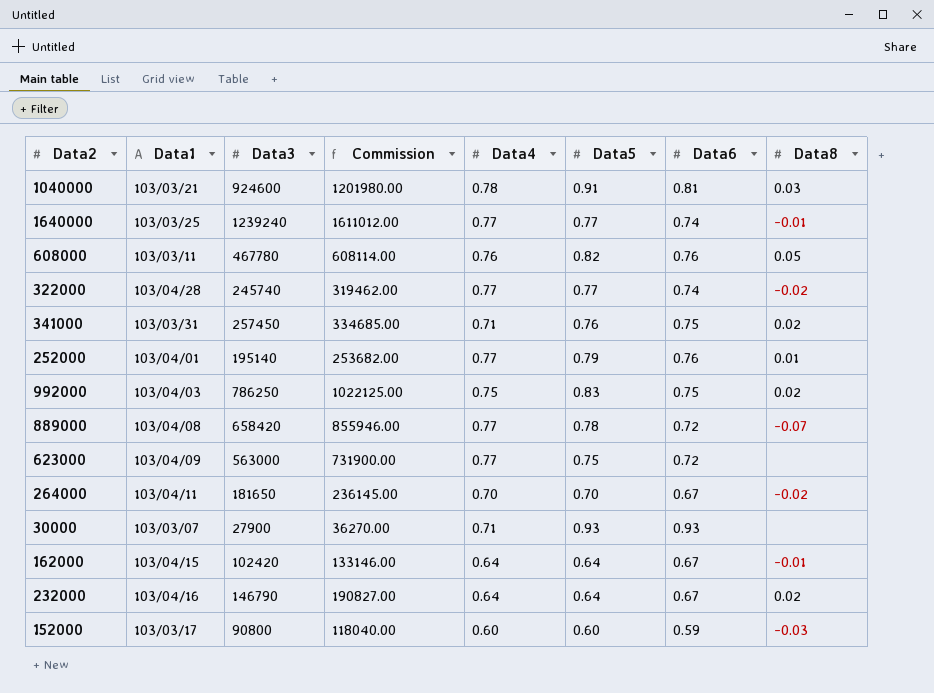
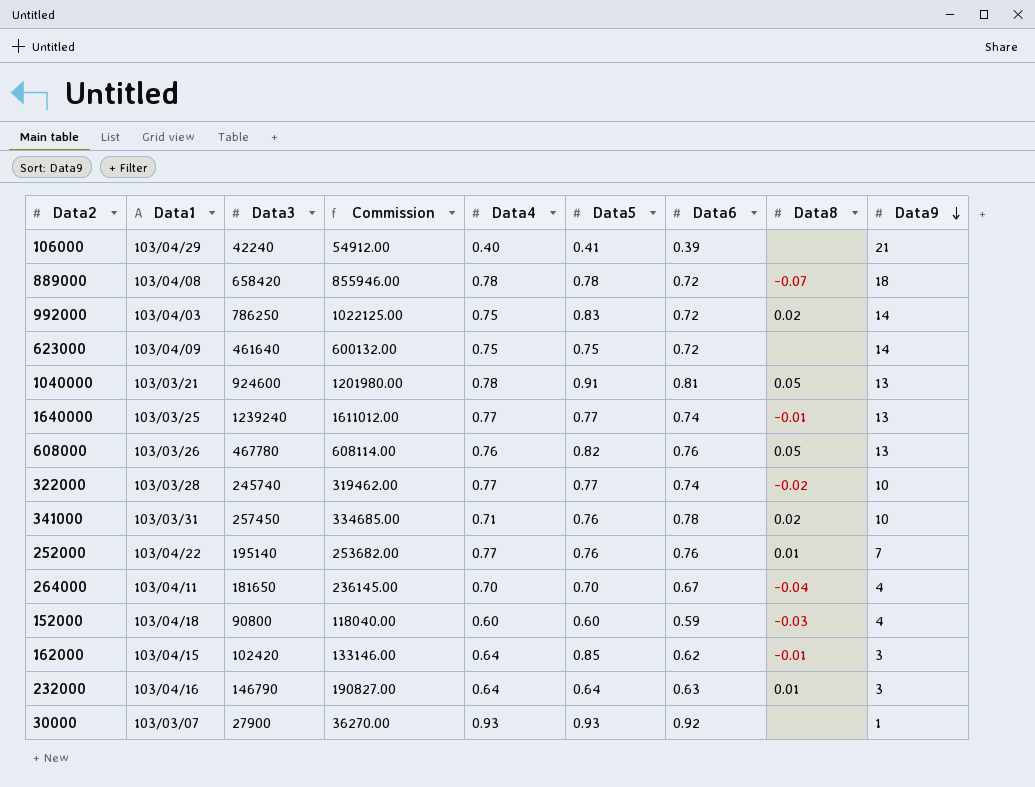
row order: none -> Data9 descending
column Data9 | position: none -> 9
row 106000: none -> 103/04/29 | 42240 | 54912.00 | 0.40 | 0.41 | 0.39 | none | 21
889000 | Data4: 0.77 -> 0.78
992000 | Data6: 0.75 -> 0.72
623000 | Data3: 563000 -> 461640
623000 | Commission: 731900.00 -> 600132.00
623000 | Data4: 0.77 -> 0.75
1040000 | Data8: 0.03 -> 0.05
608000 | Data1: 103/03/11 -> 103/03/26
322000 | Data1: 103/04/28 -> 103/03/28
341000 | Data6: 0.75 -> 0.78
252000 | Data1: 103/04/01 -> 103/04/22
252000 | Data5: 0.79 -> 0.76
264000 | Data8: -0.02 -> -0.04
152000 | Data1: 103/03/17 -> 103/04/18
162000 | Data5: 0.64 -> 0.85
162000 | Data6: 0.67 -> 0.62
232000 | Data6: 0.67 -> 0.63
232000 | Data8: 0.02 -> 0.01
30000 | Data4: 0.71 -> 0.93
30000 | Data6: 0.93 -> 0.92

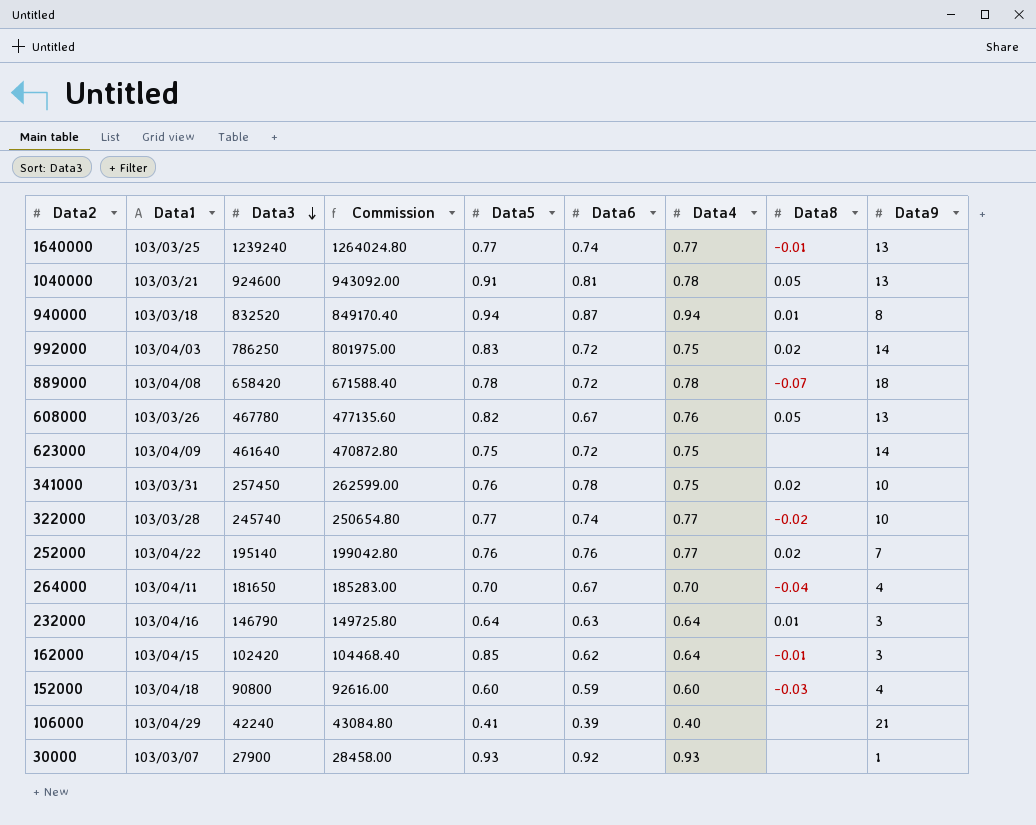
row order: Data9 descending -> Data3 descending
column Commission | formula: [Data3] * 1.3 -> [Data3] * 1.02
column Data4 | position: 5 -> 7
row 940000: none -> 103/03/18 | 832520 | 849170.40 | 0.94 | 0.87 | 0.94 | 0.01 | 8
608000 | Data6: 0.76 -> 0.67
341000 | Data4: 0.71 -> 0.75
252000 | Data8: 0.01 -> 0.02

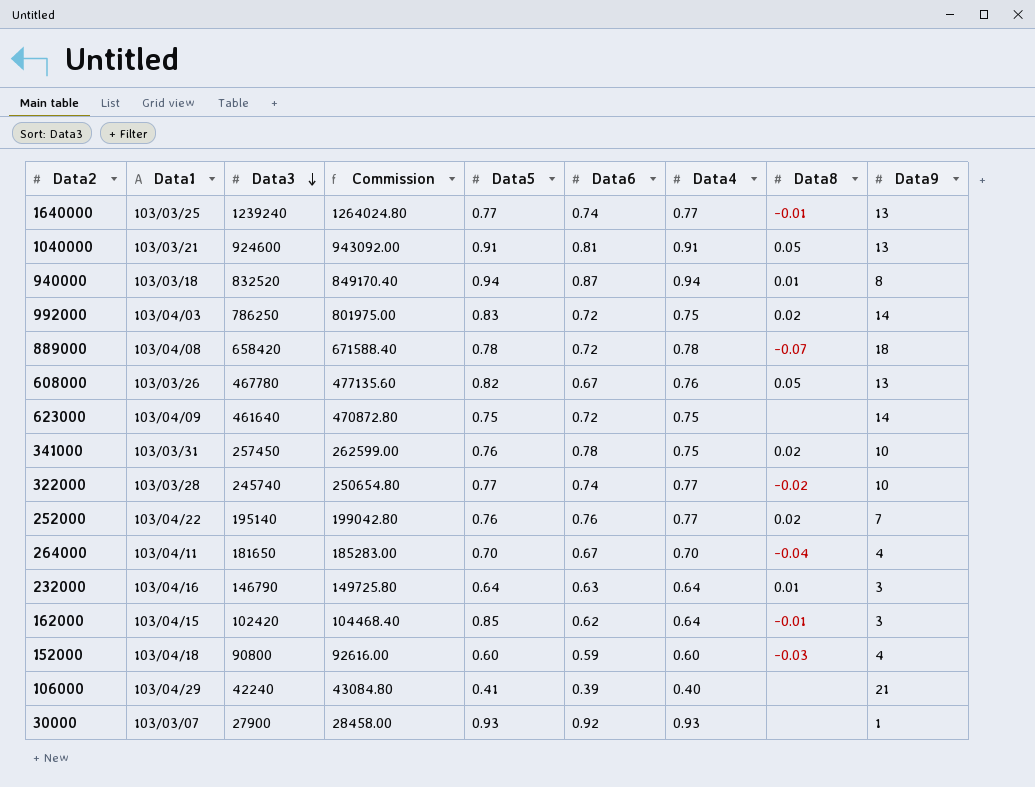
1040000 | Data4: 0.78 -> 0.91

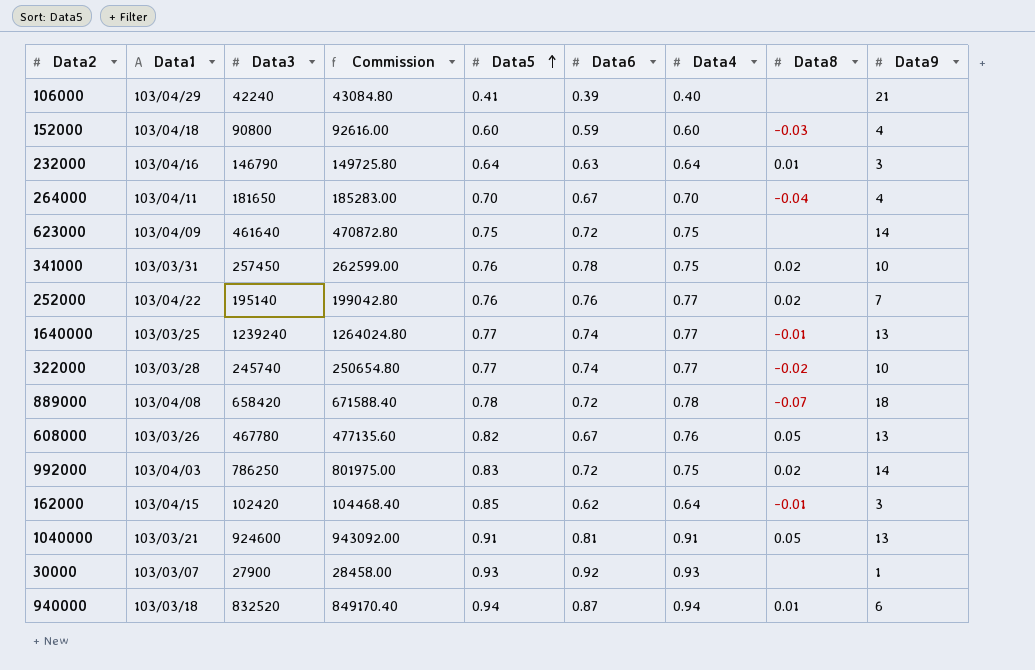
row order: Data3 descending -> Data5 ascending
940000 | Data9: 8 -> 6

